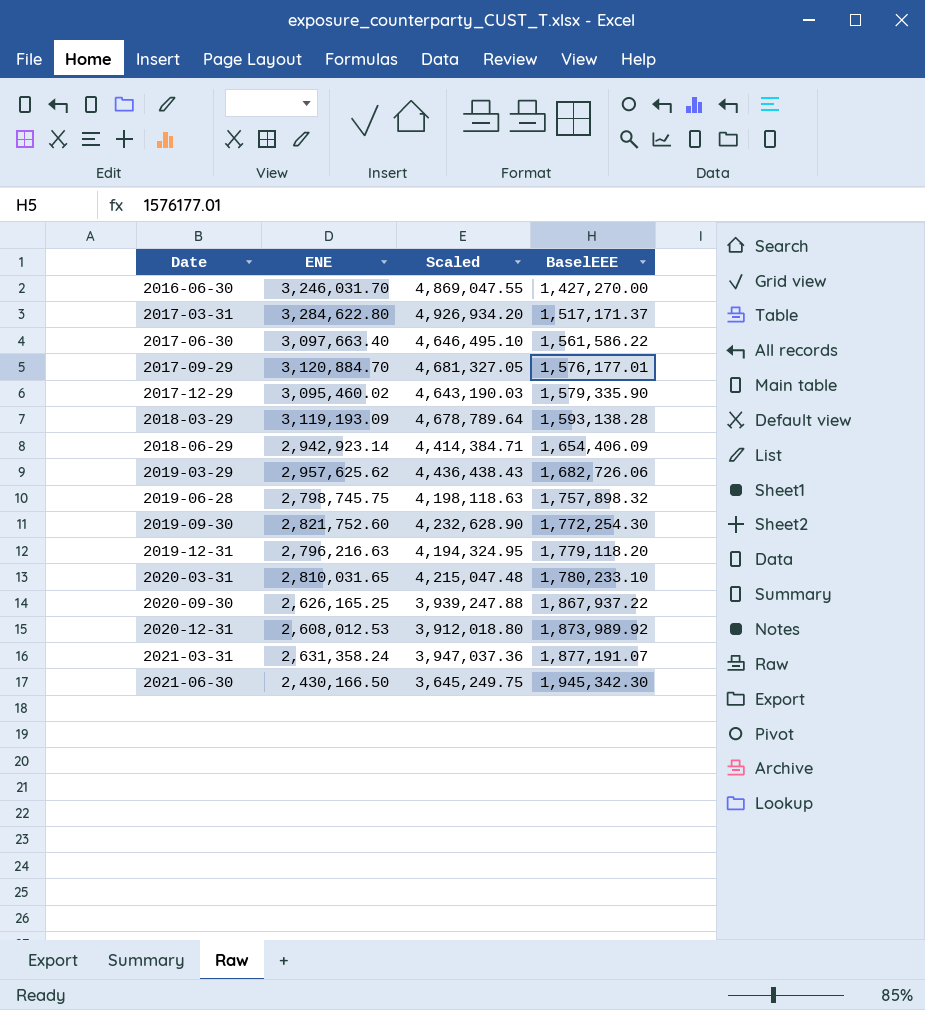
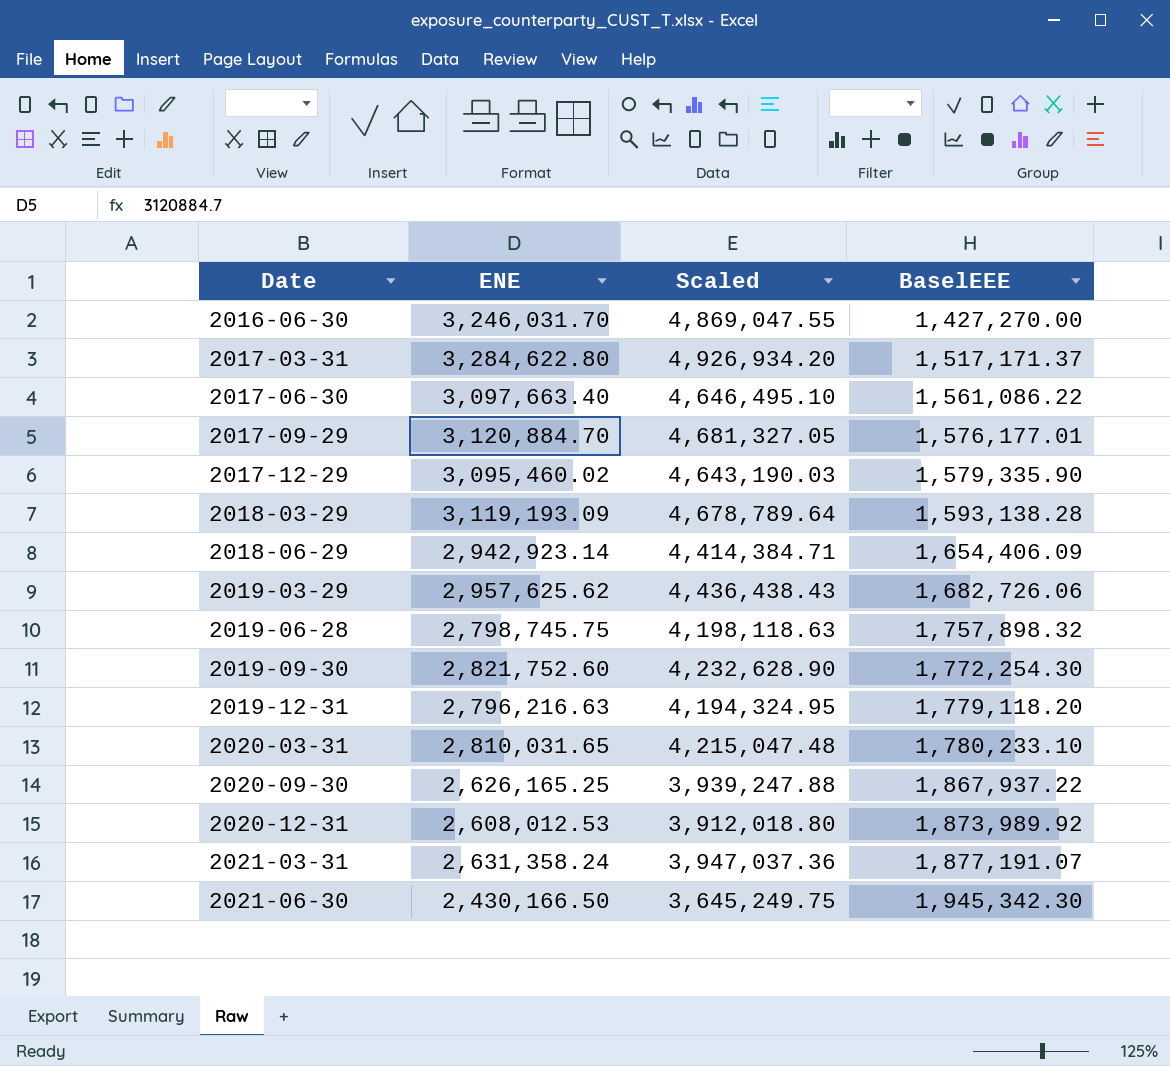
2017-06-30 | BaselEEE: 1,561,586.22 -> 1,561,086.22

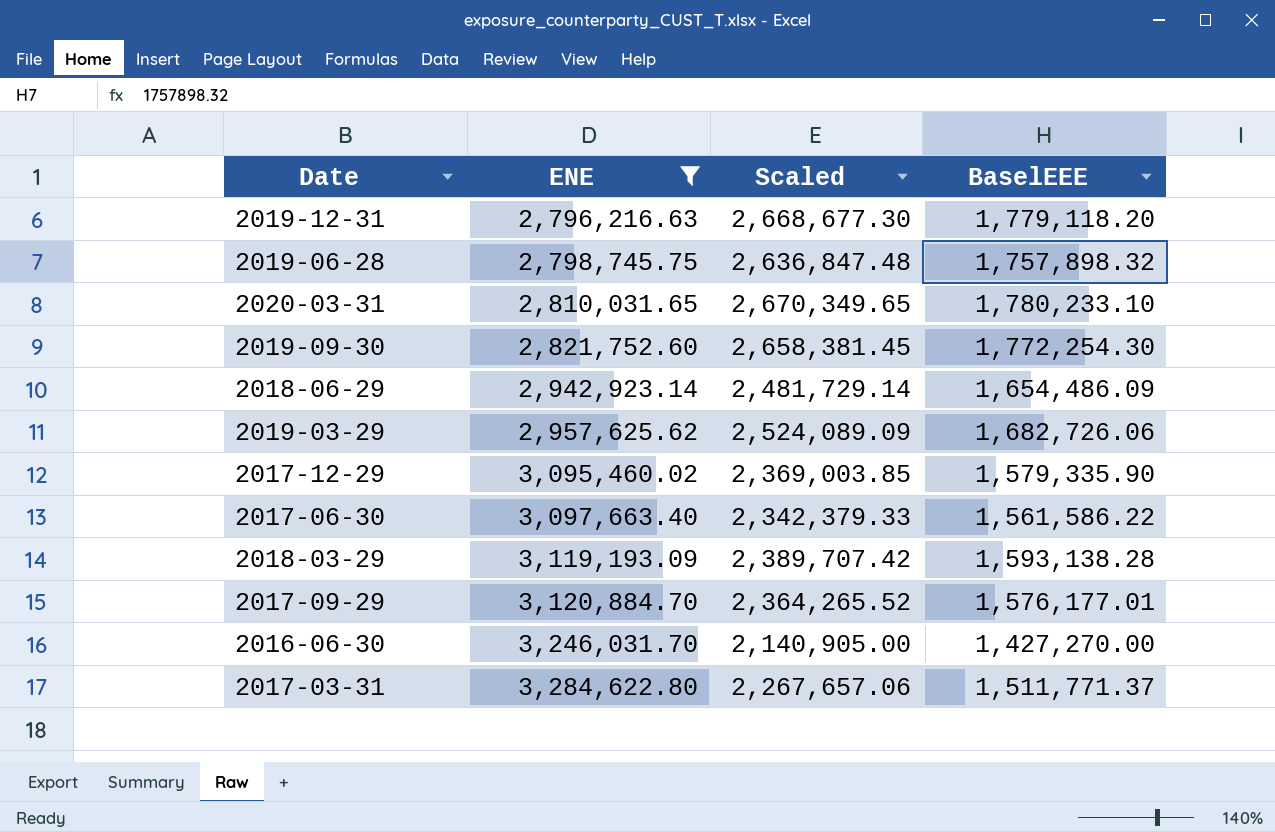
filter: none -> ENE >= 2,796,216.63
row order: Date ascending -> ENE ascending
column Scaled | formula: [ENE] * 1.5 -> [BaselEEE] * 1.5
2018-06-29 | BaselEEE: 1,654,406.09 -> 1,654,486.09
2017-06-30 | BaselEEE: 1,561,086.22 -> 1,561,586.22
2017-03-31 | BaselEEE: 1,517,171.37 -> 1,511,771.37

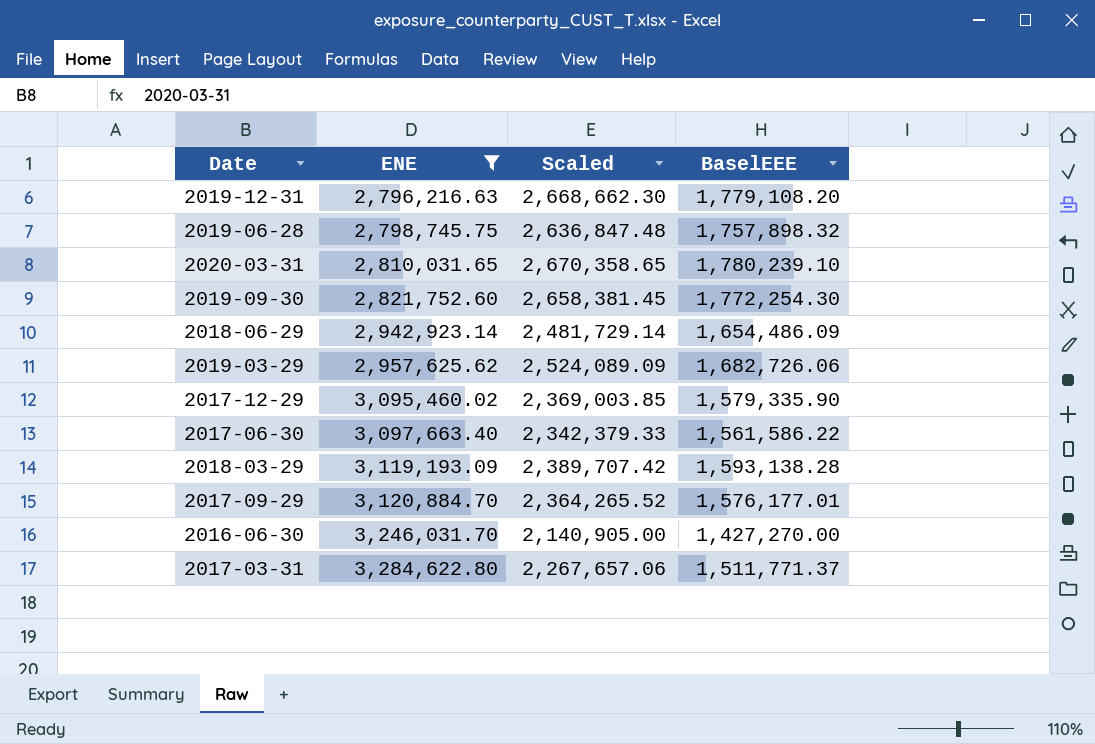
2019-12-31 | Scaled: 2,668,677.30 -> 2,668,662.30
2019-12-31 | BaselEEE: 1,779,118.20 -> 1,779,108.20
2020-03-31 | Scaled: 2,670,349.65 -> 2,670,358.65
2020-03-31 | BaselEEE: 1,780,233.10 -> 1,780,239.10

